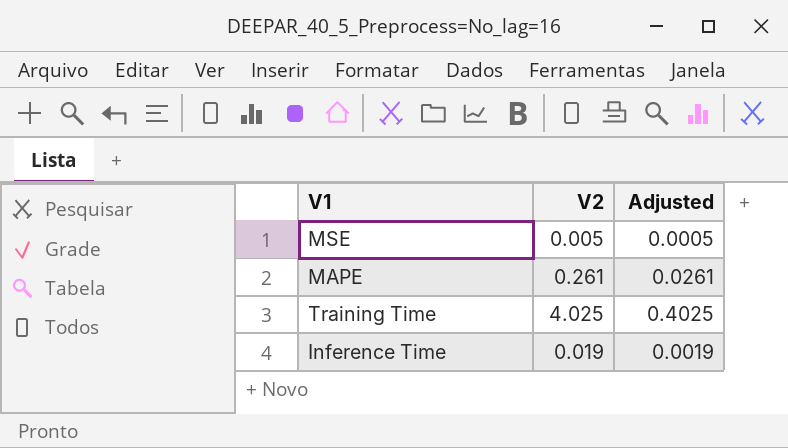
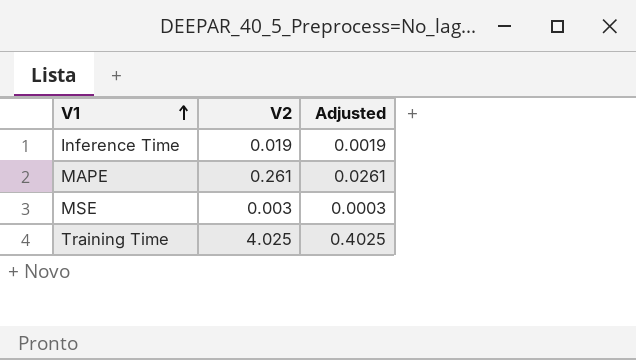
row order: none -> V1 ascending
MSE | V2: 0.005 -> 0.003
MSE | Adjusted: 0.0005 -> 0.0003

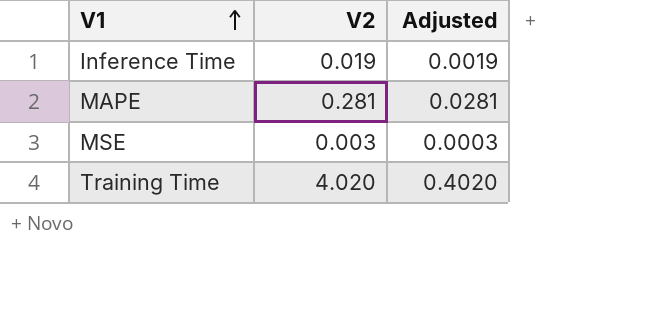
MAPE | V2: 0.261 -> 0.281
MAPE | Adjusted: 0.0261 -> 0.0281
Training Time | V2: 4.025 -> 4.020
Training Time | Adjusted: 0.4025 -> 0.4020

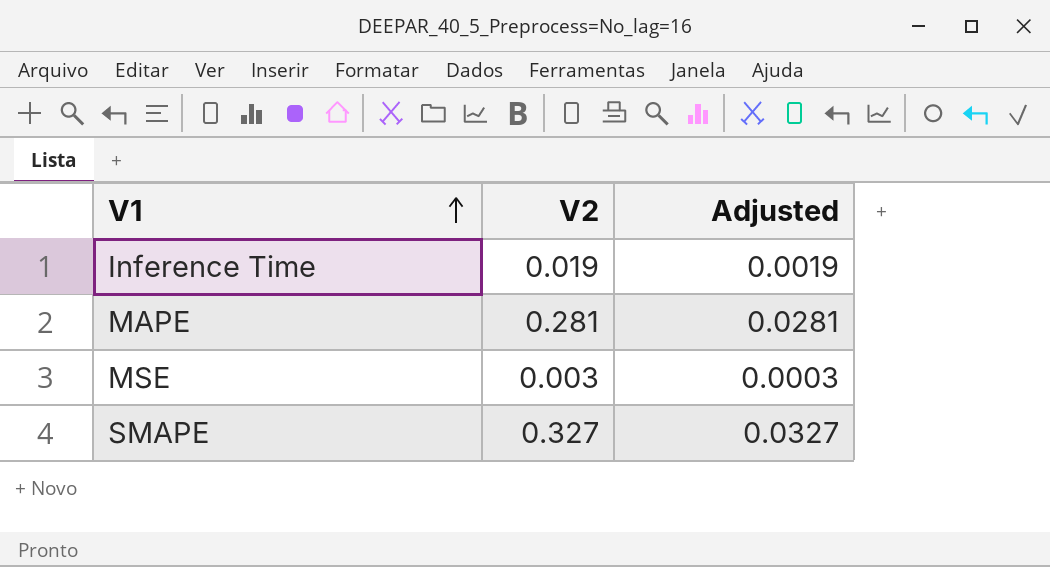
row Training Time: 4.020 | 0.4020 -> none
row SMAPE: none -> 0.327 | 0.0327

